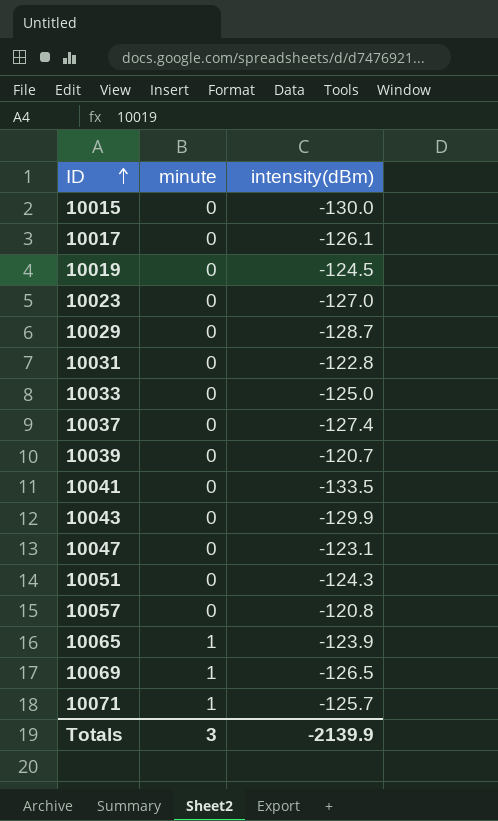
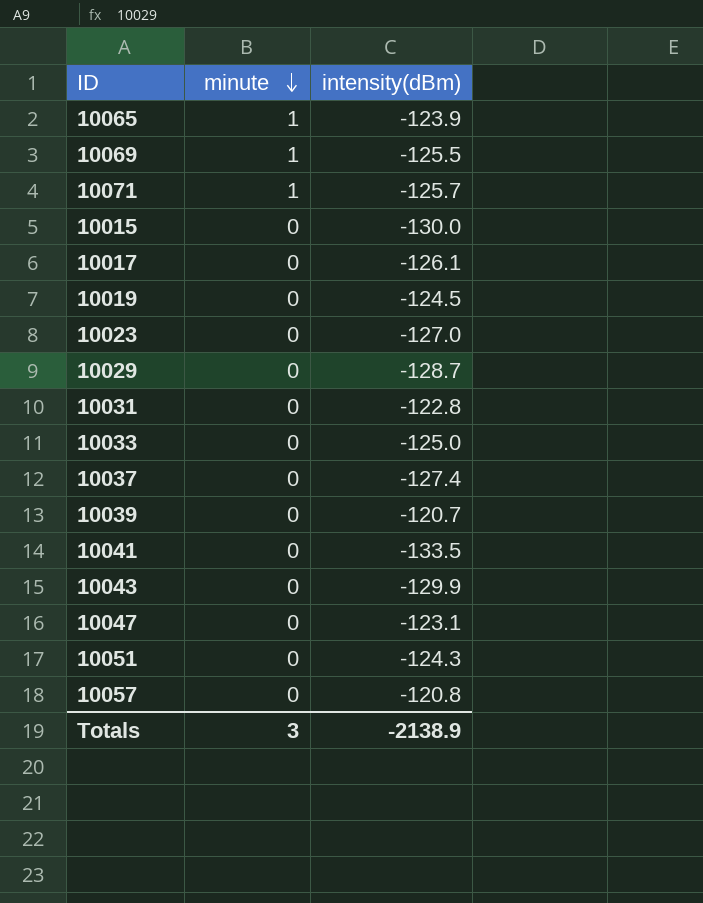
row order: ID ascending -> minute descending
10069 | intensity(dBm): -126.5 -> -125.5
Totals | intensity(dBm): -2139.9 -> -2138.9

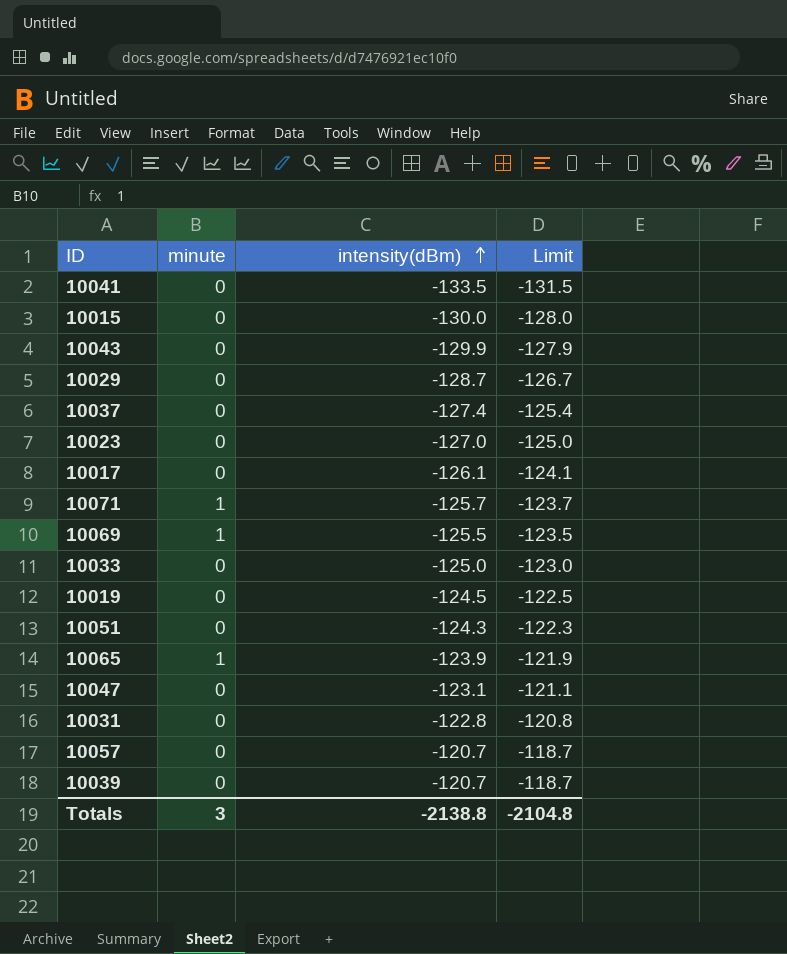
row order: minute descending -> intensity(dBm) ascending
column Limit | formula: none -> [intensity(dBm)] + 2
10057 | intensity(dBm): -120.8 -> -120.7
Totals | intensity(dBm): -2138.9 -> -2138.8

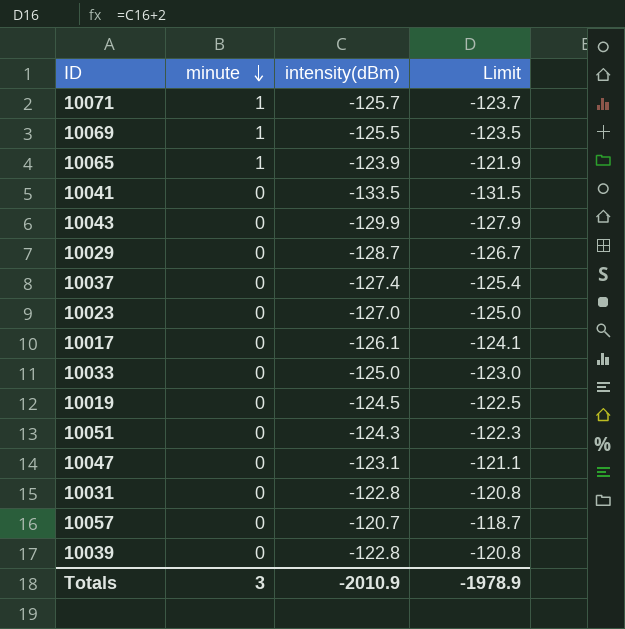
row order: intensity(dBm) ascending -> minute descending
row 10015: 0 | -130.0 | -128.0 -> none
10039 | intensity(dBm): -120.7 -> -122.8
10039 | Limit: -118.7 -> -120.8
Totals | intensity(dBm): -2138.8 -> -2010.9
Totals | Limit: -2104.8 -> -1978.9

